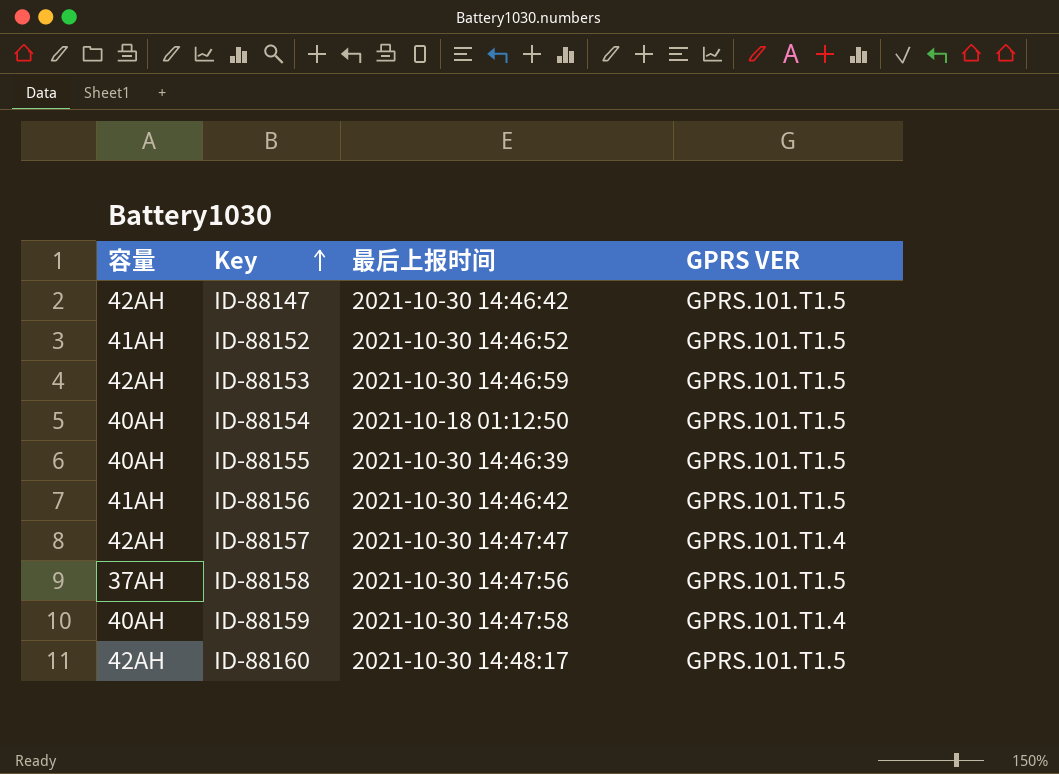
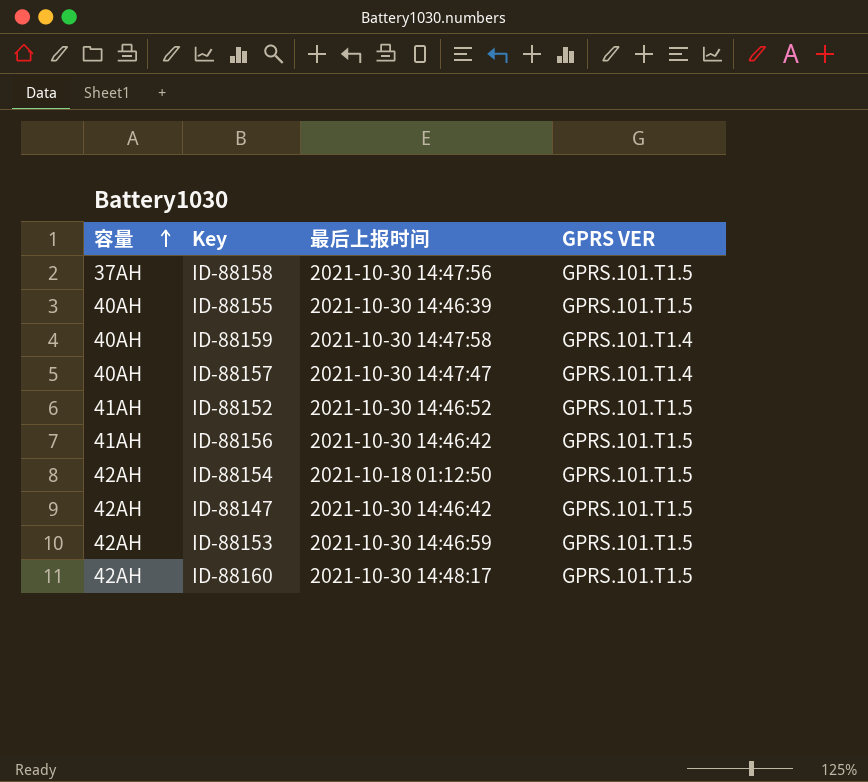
row order: Key ascending -> 容量 ascending
ID-88157 | 容量: 42AH -> 40AH
ID-88154 | 容量: 40AH -> 42AH

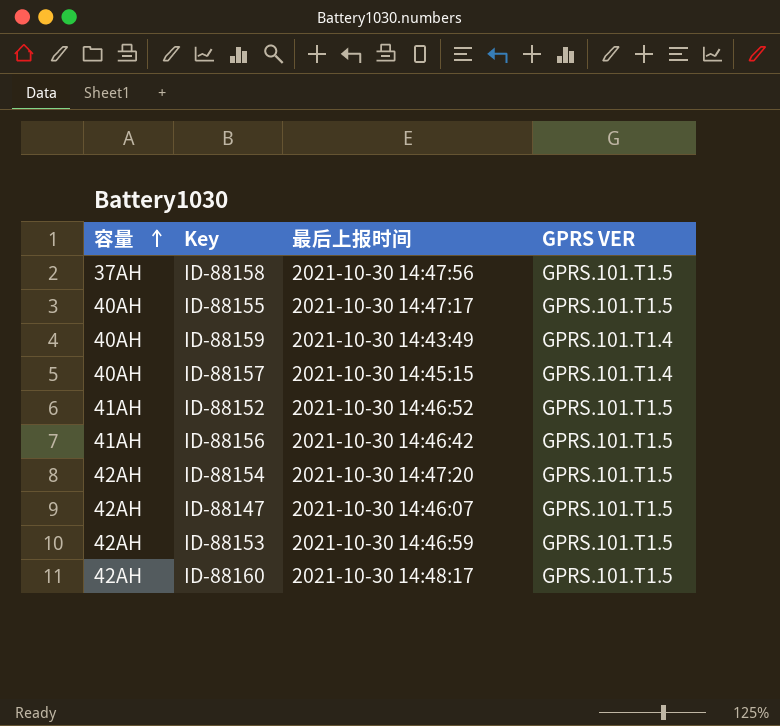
ID-88155 | 最后上报时间: 2021-10-30 14:46:39 -> 2021-10-30 14:47:17
ID-88159 | 最后上报时间: 2021-10-30 14:47:58 -> 2021-10-30 14:43:49
ID-88157 | 最后上报时间: 2021-10-30 14:47:47 -> 2021-10-30 14:45:15
ID-88154 | 最后上报时间: 2021-10-18 01:12:50 -> 2021-10-30 14:47:20
ID-88147 | 最后上报时间: 2021-10-30 14:46:42 -> 2021-10-30 14:46:07

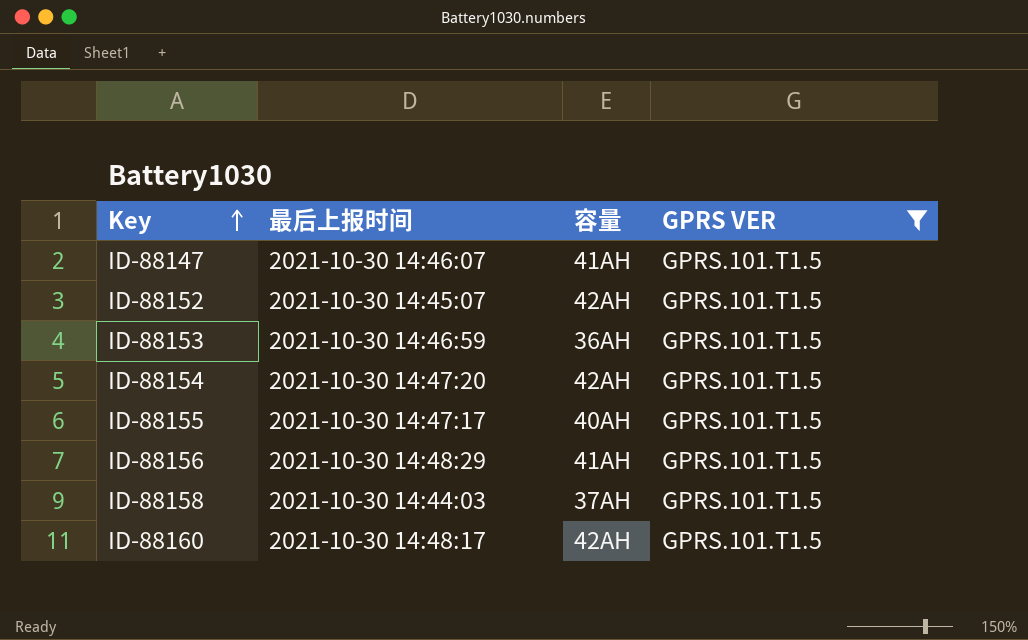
filter: none -> GPRS VER = GPRS.101.T1.5
row order: 容量 ascending -> Key ascending
column 容量 | position: 1 -> 3
ID-88147 | 容量: 42AH -> 41AH
ID-88152 | 最后上报时间: 2021-10-30 14:46:52 -> 2021-10-30 14:45:07
ID-88152 | 容量: 41AH -> 42AH
ID-88153 | 容量: 42AH -> 36AH
ID-88156 | 最后上报时间: 2021-10-30 14:46:42 -> 2021-10-30 14:48:29
ID-88158 | 最后上报时间: 2021-10-30 14:47:56 -> 2021-10-30 14:44:03

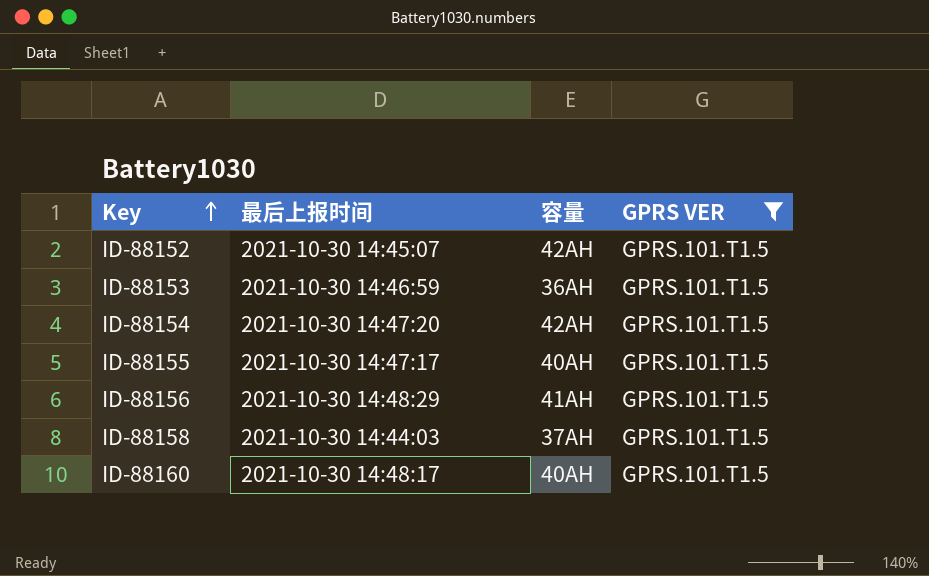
row ID-88147: 2021-10-30 14:46:07 | 41AH | GPRS.101.T1.5 -> none
ID-88160 | 容量: 42AH -> 40AH

